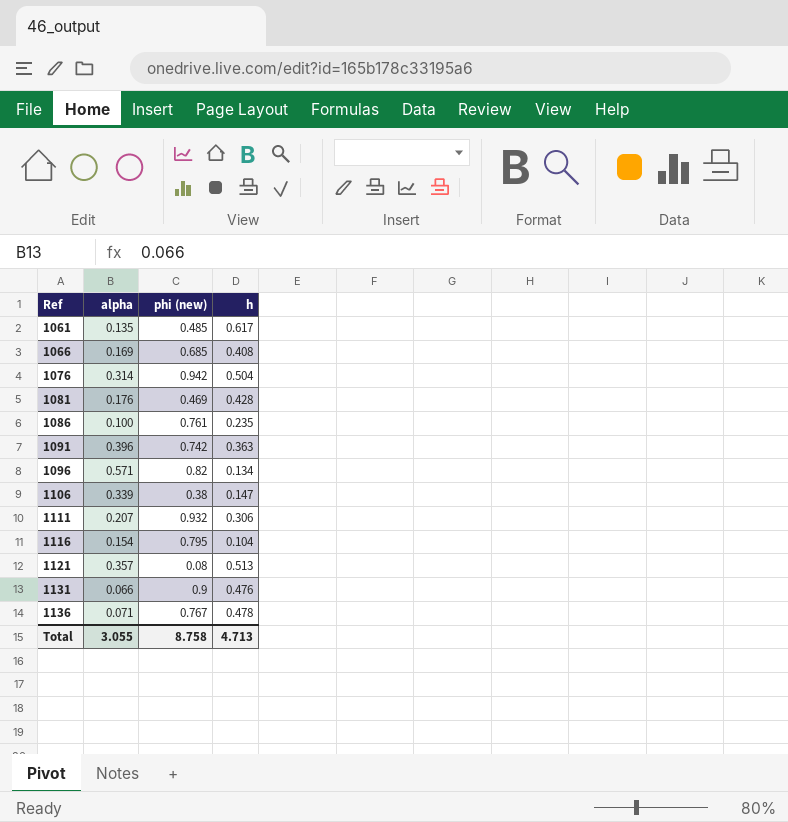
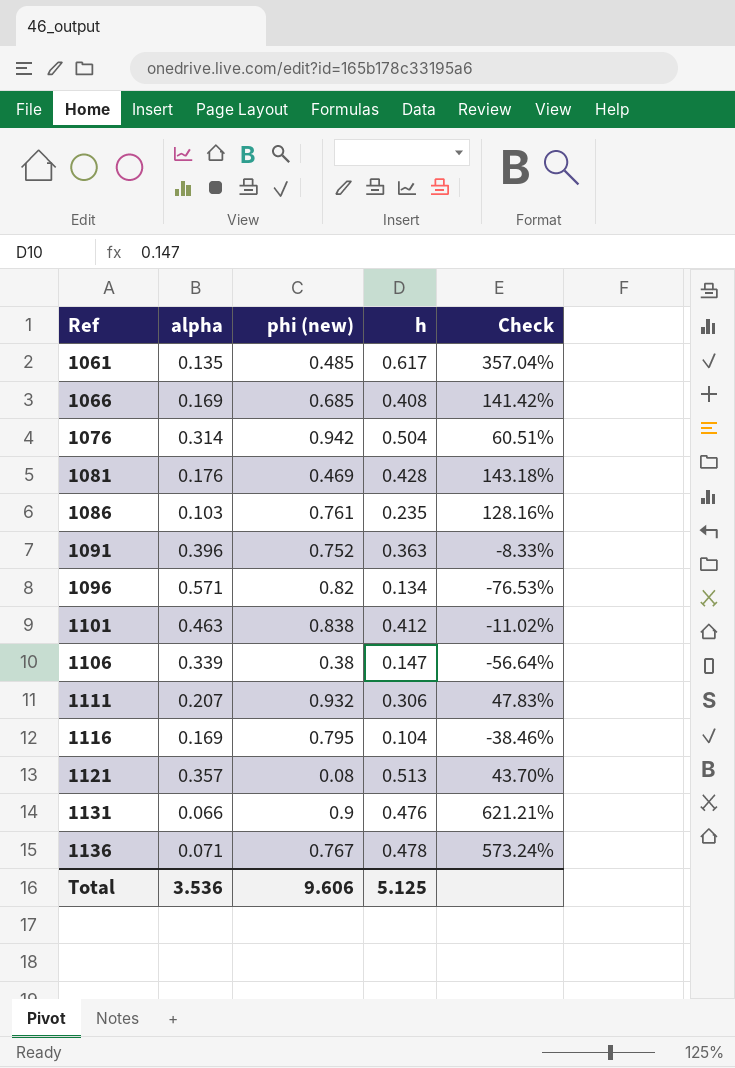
column Check | formula: none -> ([h] - [alpha]) / [alpha]
1086 | alpha: 0.100 -> 0.103
1091 | phi (new): 0.742 -> 0.752
row 1101: none -> 0.463 | 0.838 | 0.412 | -11.02%
1116 | alpha: 0.154 -> 0.169
Total | alpha: 3.055 -> 3.536
Total | phi (new): 8.758 -> 9.606
Total | h: 4.713 -> 5.125

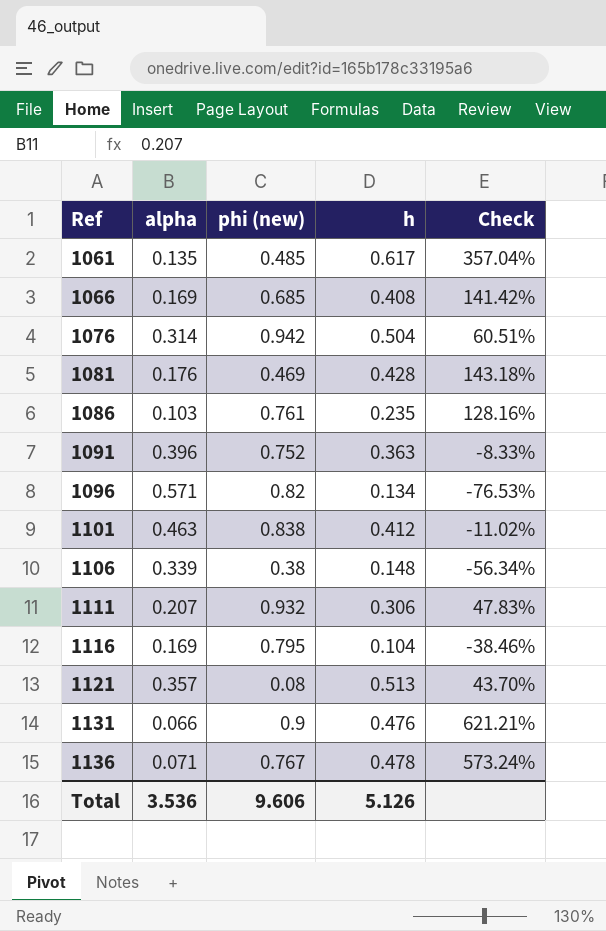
1106 | h: 0.147 -> 0.148
1106 | Check: -56.64% -> -56.34%
Total | h: 5.125 -> 5.126

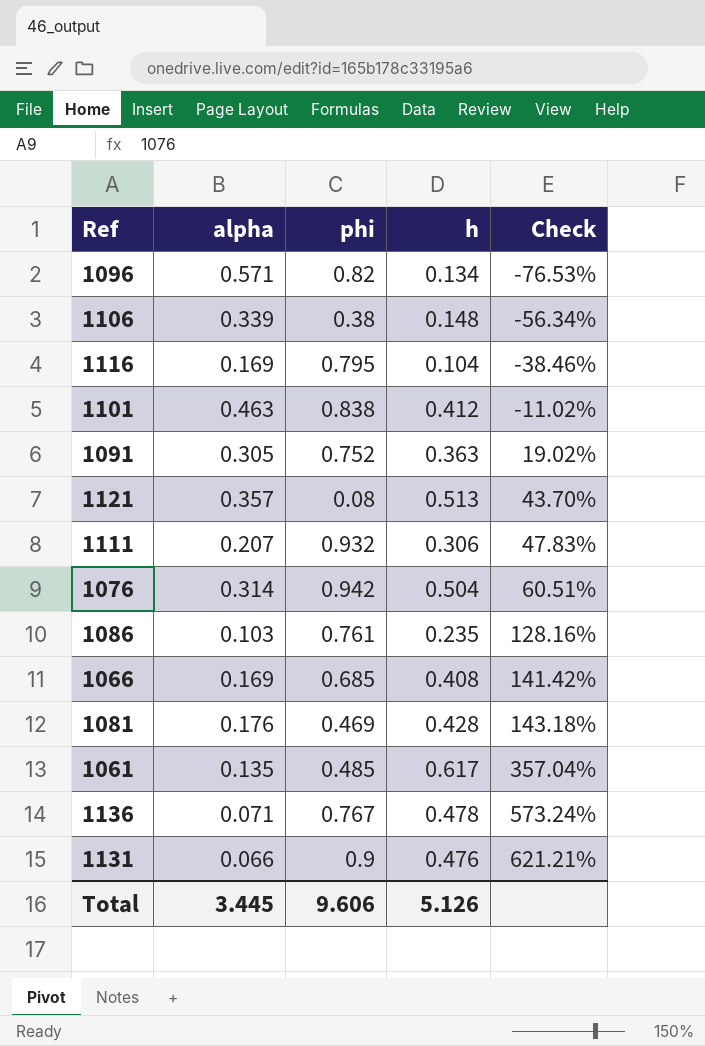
row order: Ref ascending -> Check ascending
column name: phi (new) -> phi
1091 | alpha: 0.396 -> 0.305
1091 | Check: -8.33% -> 19.02%
Total | alpha: 3.536 -> 3.445

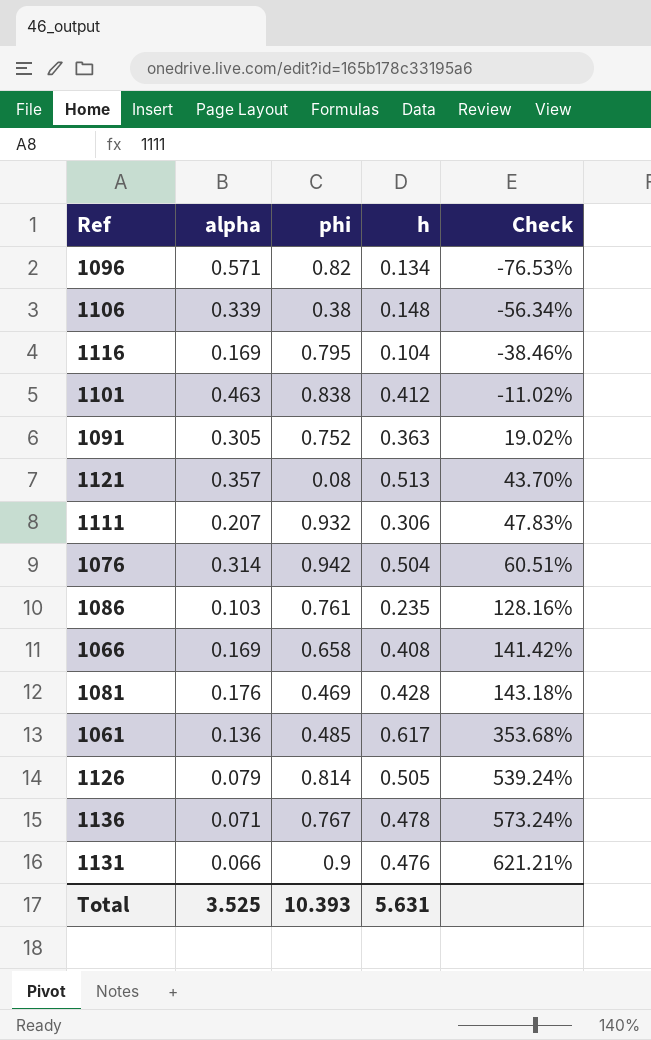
1066 | phi: 0.685 -> 0.658
1061 | alpha: 0.135 -> 0.136
1061 | Check: 357.04% -> 353.68%
row 1126: none -> 0.079 | 0.814 | 0.505 | 539.24%
Total | alpha: 3.445 -> 3.525
Total | phi: 9.606 -> 10.393
Total | h: 5.126 -> 5.631

